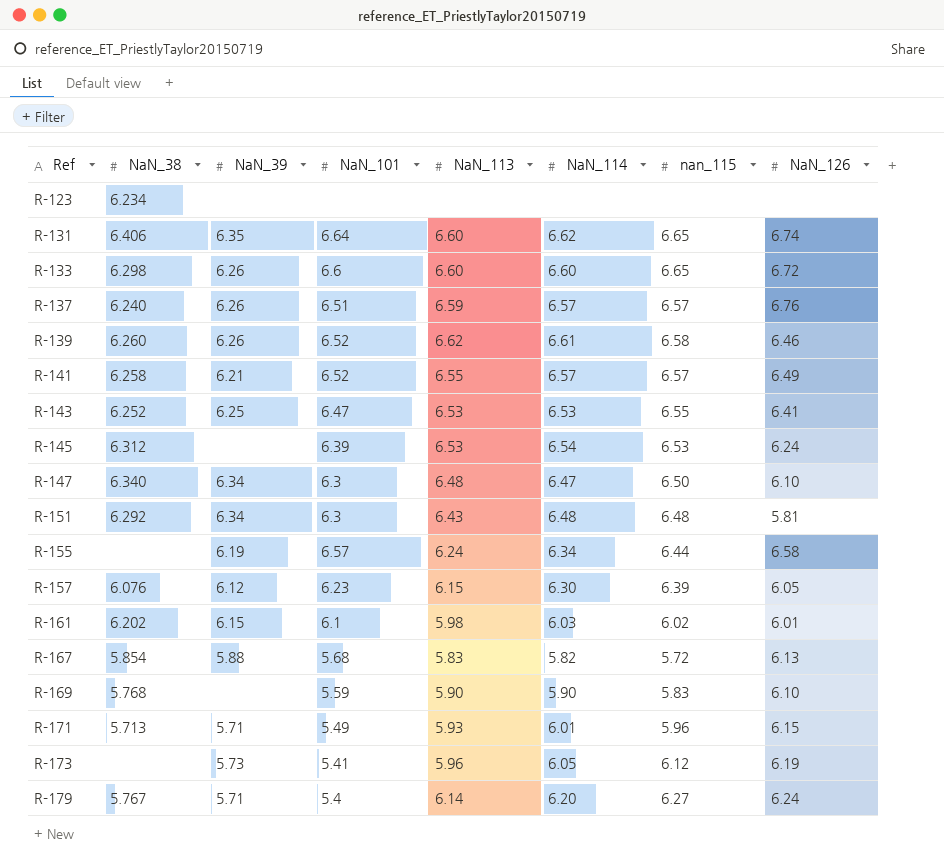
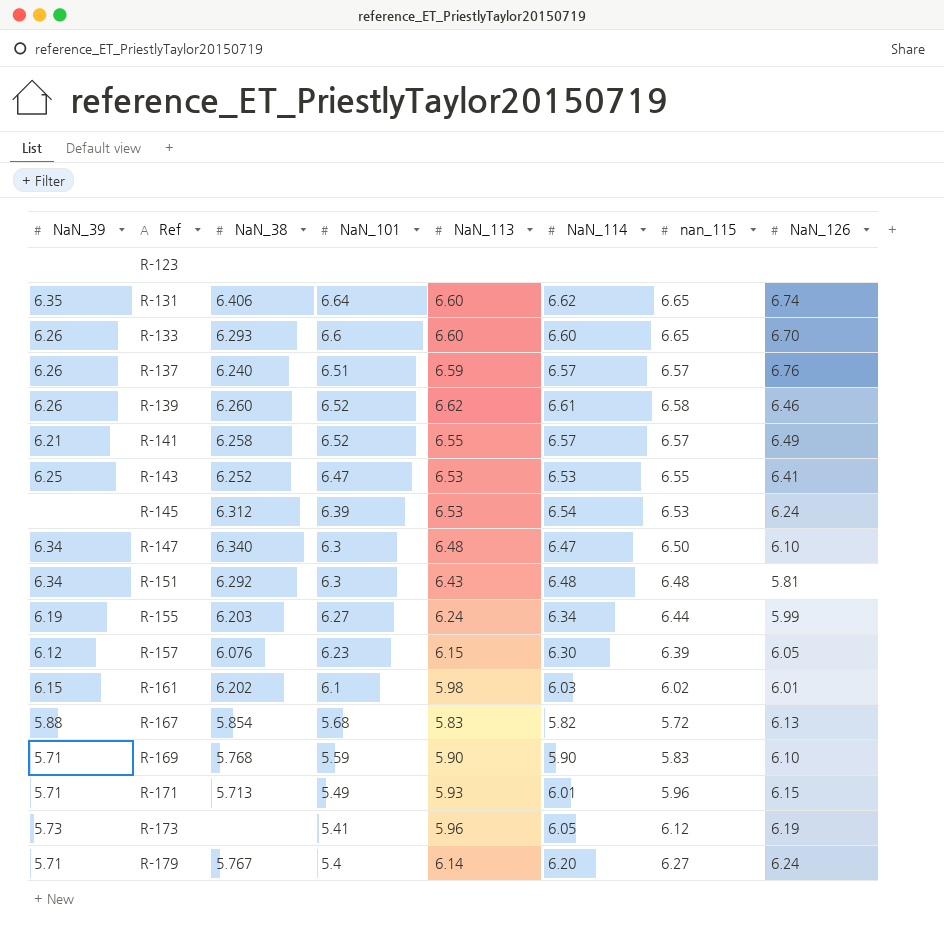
column NaN_39 | position: 3 -> 1
R-123 | NaN_38: 6.234 -> none
R-133 | NaN_38: 6.298 -> 6.293
R-133 | NaN_126: 6.72 -> 6.70
R-155 | NaN_38: none -> 6.203
R-155 | NaN_101: 6.57 -> 6.27
R-155 | NaN_126: 6.58 -> 5.99
R-169 | NaN_39: none -> 5.71

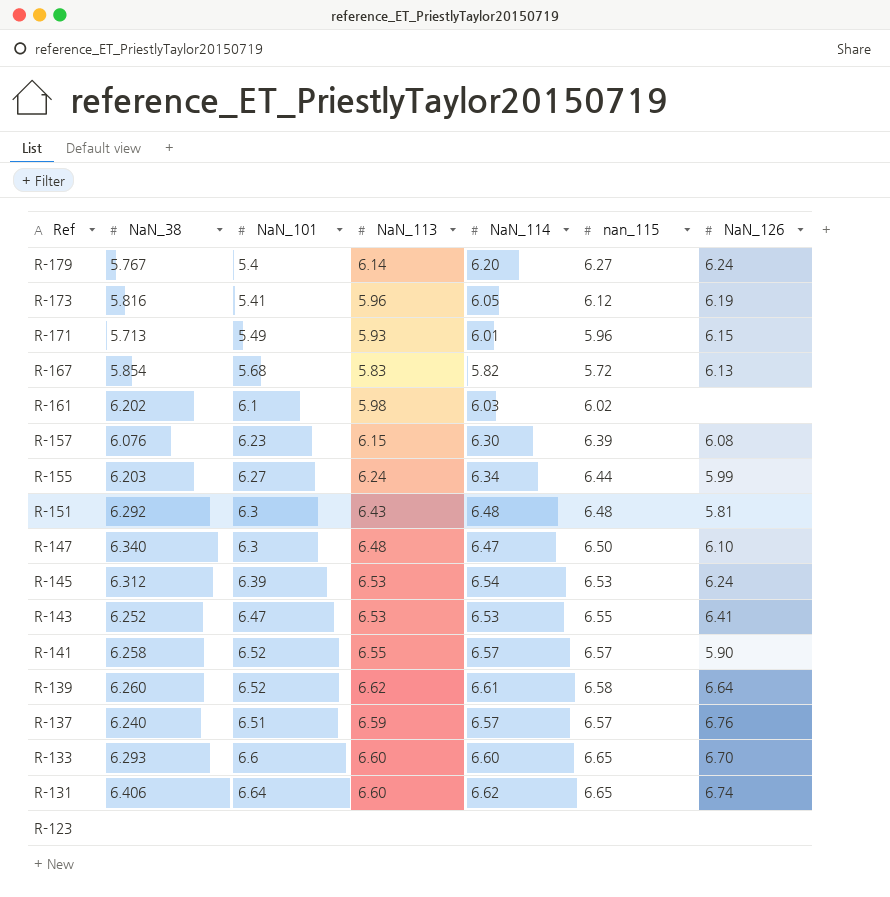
row order: Ref ascending -> Ref descending
column NaN_39 | position: 1 -> none
row R-169: 5.71 | 5.768 | 5.59 | 5.90 | 5.90 | 5.83 | 6.10 -> none
R-173 | NaN_38: none -> 5.816
R-161 | NaN_126: 6.01 -> none
R-157 | NaN_126: 6.05 -> 6.08
R-141 | NaN_126: 6.49 -> 5.90
R-139 | NaN_126: 6.46 -> 6.64

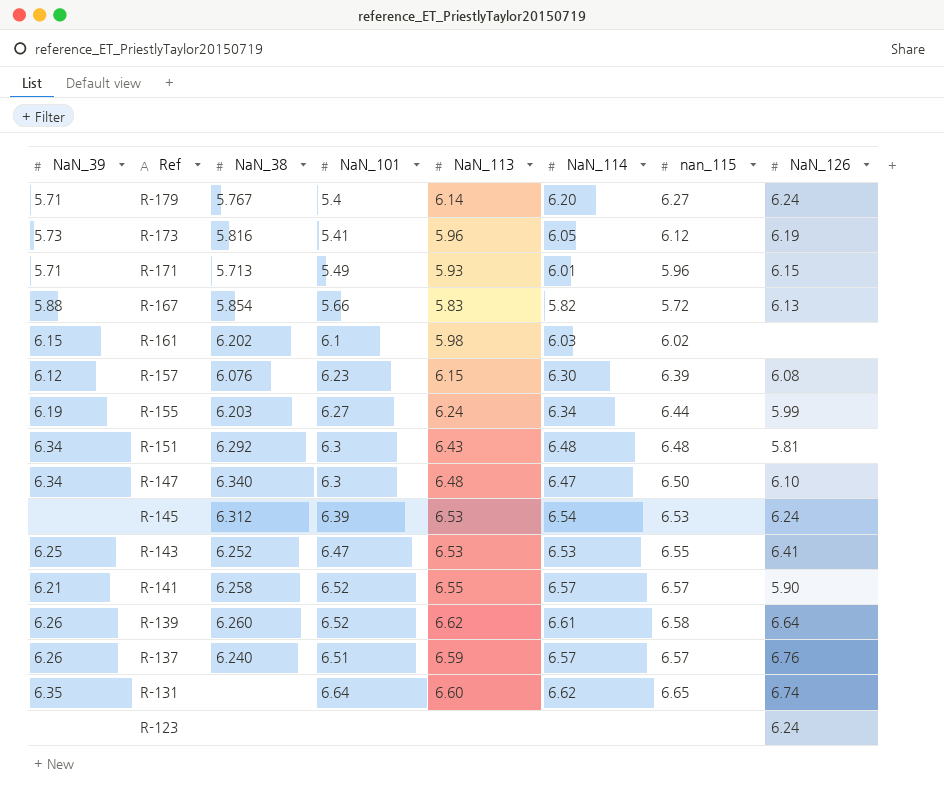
column NaN_39 | position: none -> 1
row R-133: 6.293 | 6.6 | 6.60 | 6.60 | 6.65 | 6.70 -> none
R-167 | NaN_101: 5.68 -> 5.66
R-131 | NaN_38: 6.406 -> none
R-123 | NaN_126: none -> 6.24

